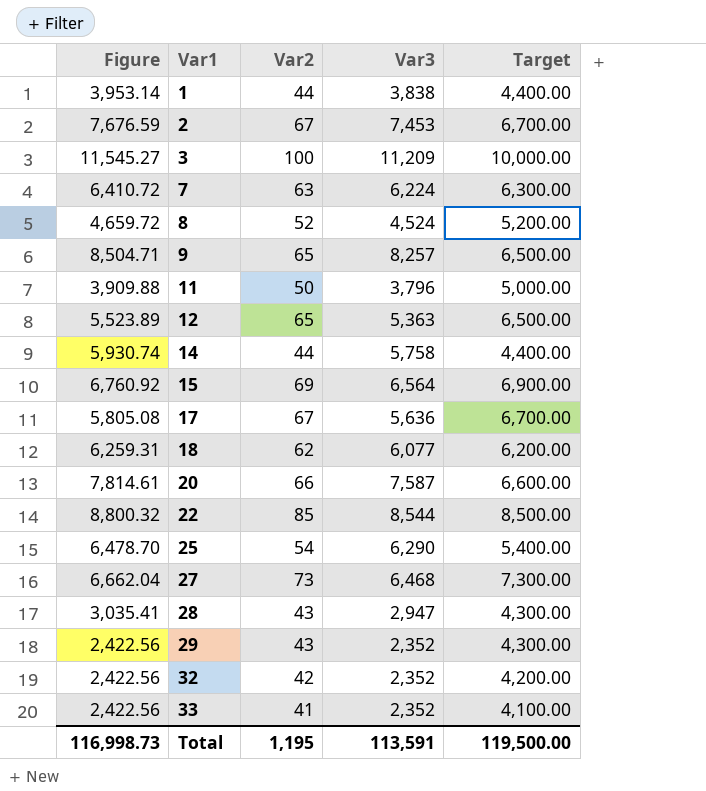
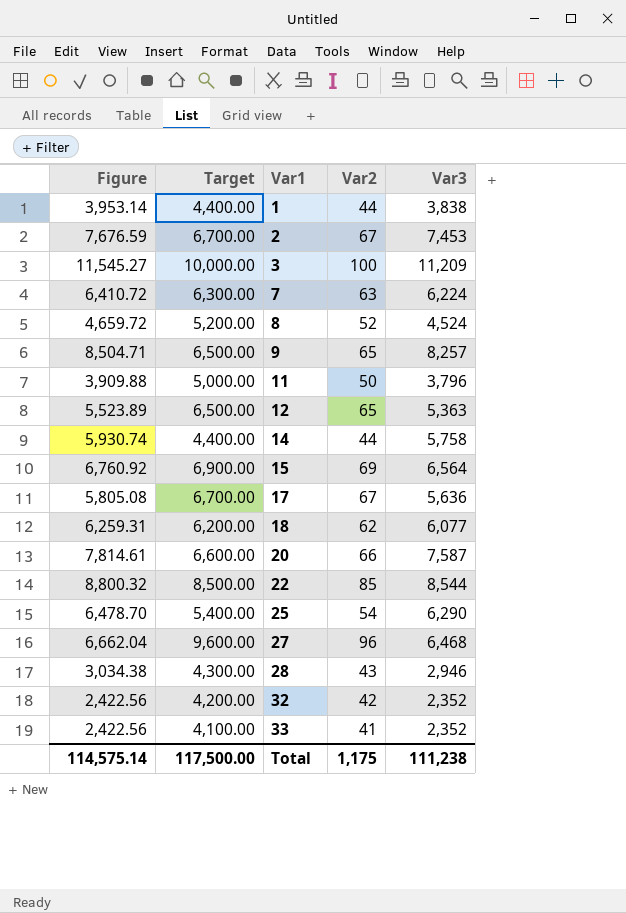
column Target | position: 5 -> 2
row 29: 2,422.56 | 43 | 2,352 | 4,300.00 -> none
27 | Target: 7,300.00 -> 9,600.00
27 | Var2: 73 -> 96
28 | Figure: 3,035.41 -> 3,034.38
28 | Var3: 2,947 -> 2,946
Total | Figure: 116,998.73 -> 114,575.14
Total | Target: 119,500.00 -> 117,500.00
Total | Var2: 1,195 -> 1,175
Total | Var3: 113,591 -> 111,238

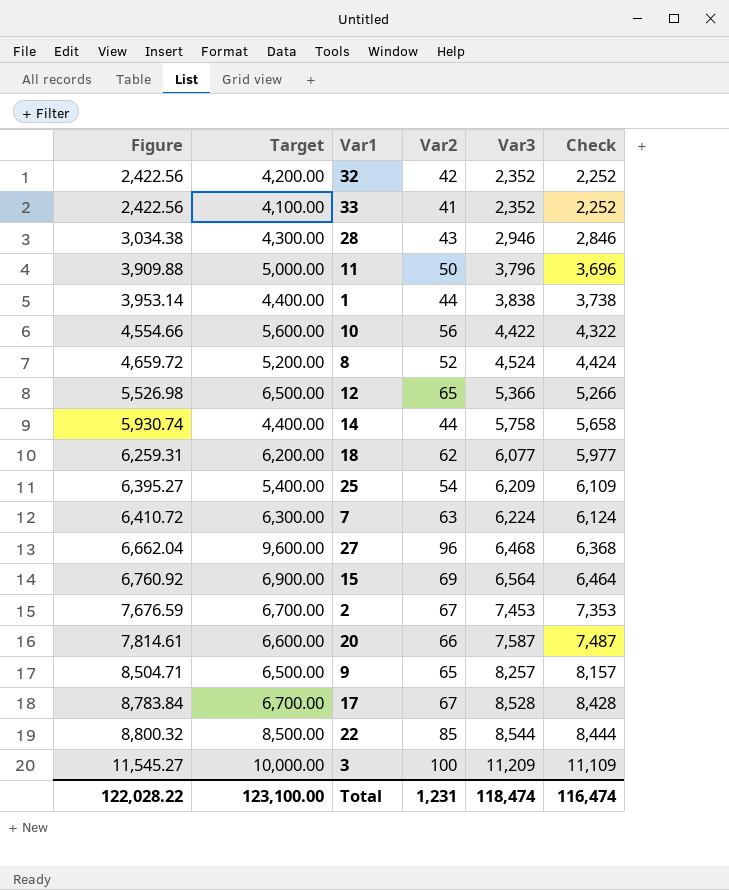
row order: Var1 ascending -> Figure ascending
column Check | formula: none -> [Var3] - 100
row 10: none -> 4,554.66 | 5,600.00 | 56 | 4,422 | 4,322
12 | Figure: 5,523.89 -> 5,526.98
12 | Var3: 5,363 -> 5,366
25 | Figure: 6,478.70 -> 6,395.27
25 | Var3: 6,290 -> 6,209
17 | Figure: 5,805.08 -> 8,783.84
17 | Var3: 5,636 -> 8,528
Total | Figure: 114,575.14 -> 122,028.22
Total | Target: 117,500.00 -> 123,100.00
Total | Var2: 1,175 -> 1,231
Total | Var3: 111,238 -> 118,474

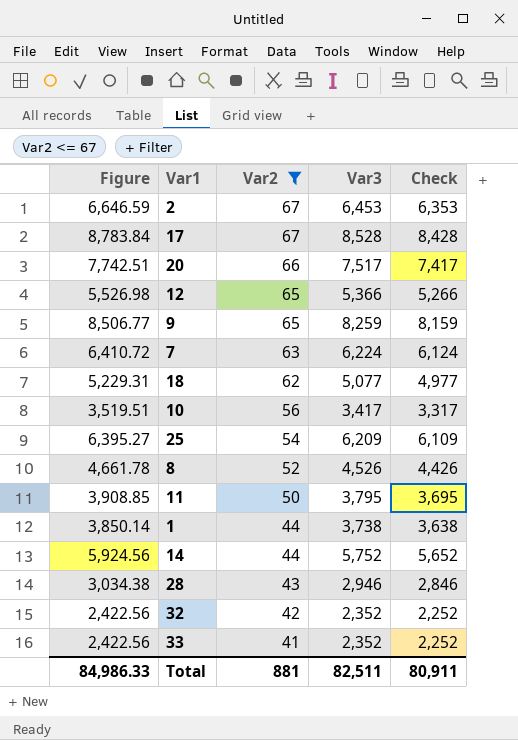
filter: none -> Var2 <= 67
row order: Figure ascending -> Var2 descending
column Target | formula: [Var2] * 100 -> none
2 | Figure: 7,676.59 -> 6,646.59
2 | Var3: 7,453 -> 6,453
2 | Check: 7,353 -> 6,353
20 | Figure: 7,814.61 -> 7,742.51
20 | Var3: 7,587 -> 7,517
20 | Check: 7,487 -> 7,417
9 | Figure: 8,504.71 -> 8,506.77
9 | Var3: 8,257 -> 8,259
9 | Check: 8,157 -> 8,159
18 | Figure: 6,259.31 -> 5,229.31
18 | Var3: 6,077 -> 5,077
18 | Check: 5,977 -> 4,977
10 | Figure: 4,554.66 -> 3,519.51
10 | Var3: 4,422 -> 3,417
10 | Check: 4,322 -> 3,317
8 | Figure: 4,659.72 -> 4,661.78
8 | Var3: 4,524 -> 4,526
8 | Check: 4,424 -> 4,426
11 | Figure: 3,909.88 -> 3,908.85
11 | Var3: 3,796 -> 3,795
11 | Check: 3,696 -> 3,695
1 | Figure: 3,953.14 -> 3,850.14
1 | Var3: 3,838 -> 3,738
1 | Check: 3,738 -> 3,638
14 | Figure: 5,930.74 -> 5,924.56
14 | Var3: 5,758 -> 5,752
14 | Check: 5,658 -> 5,652
Total | Figure: 122,028.22 -> 84,986.33
Total | Var2: 1,231 -> 881
Total | Var3: 118,474 -> 82,511
Total | Check: 116,474 -> 80,911

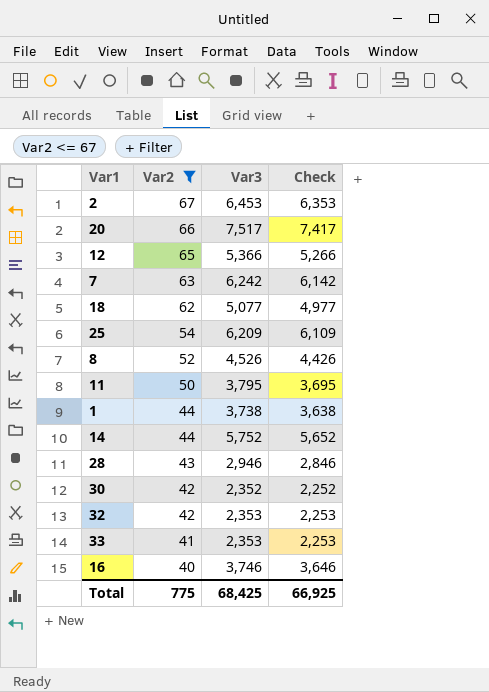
column Figure | formula: [Var3] * 1.03 -> none
row 17: 8,783.84 | 67 | 8,528 | 8,428 -> none
row 9: 8,506.77 | 65 | 8,259 | 8,159 -> none
row 10: 3,519.51 | 56 | 3,417 | 3,317 -> none
7 | Var3: 6,224 -> 6,242
7 | Check: 6,124 -> 6,142
row 30: none -> 42 | 2,352 | 2,252
32 | Var3: 2,352 -> 2,353
32 | Check: 2,252 -> 2,253
33 | Var3: 2,352 -> 2,353
33 | Check: 2,252 -> 2,253
row 16: none -> 40 | 3,746 | 3,646
Total | Var2: 881 -> 775
Total | Var3: 82,511 -> 68,425
Total | Check: 80,911 -> 66,925

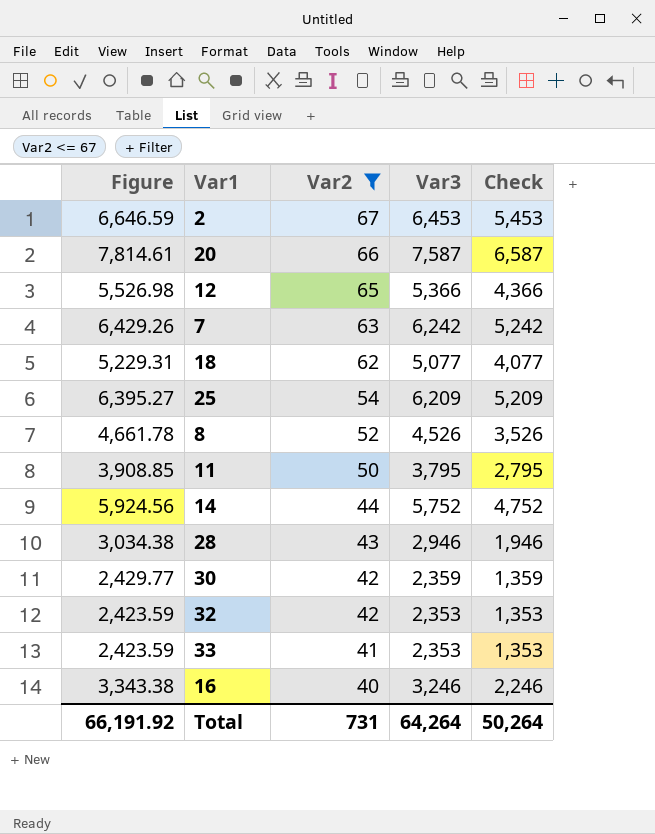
column Figure | formula: none -> [Var3] * 1.03
column Check | formula: [Var3] - 100 -> [Var3] - 1000
row 1: 44 | 3,738 | 3,638 -> none
20 | Var3: 7,517 -> 7,587
30 | Var3: 2,352 -> 2,359
16 | Var3: 3,746 -> 3,246
Total | Var2: 775 -> 731
Total | Var3: 68,425 -> 64,264
Total | Check: 66,925 -> 50,264

